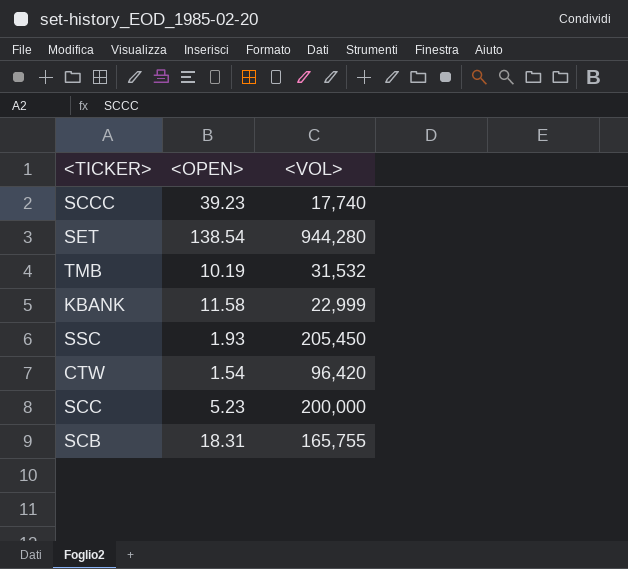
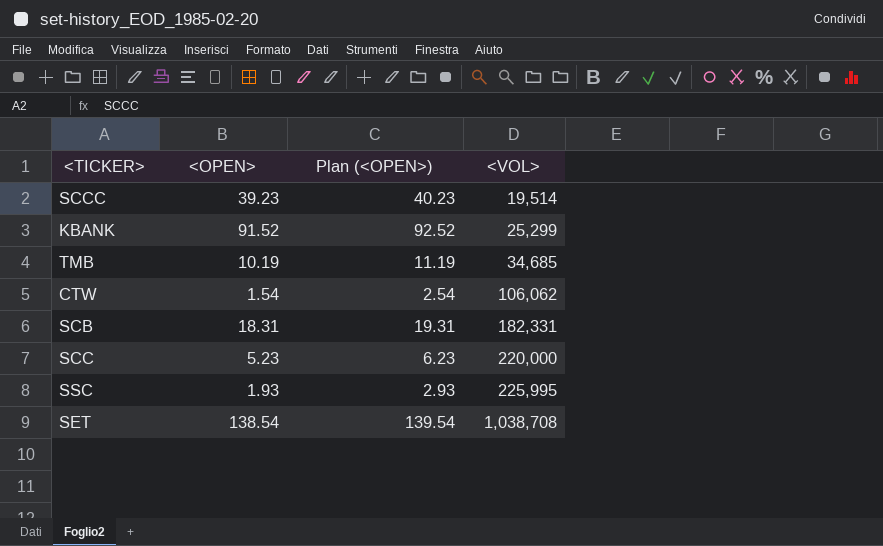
row order: none -> <VOL> ascending
column Plan (<OPEN>) | formula: none -> [<OPEN>] + 1
SCCC | <VOL>: 17,740 -> 19,514
KBANK | <OPEN>: 11.58 -> 91.52
KBANK | <VOL>: 22,999 -> 25,299
TMB | <VOL>: 31,532 -> 34,685
CTW | <VOL>: 96,420 -> 106,062
SCB | <VOL>: 165,755 -> 182,331
SCC | <VOL>: 200,000 -> 220,000
SSC | <VOL>: 205,450 -> 225,995
SET | <VOL>: 944,280 -> 1,038,708

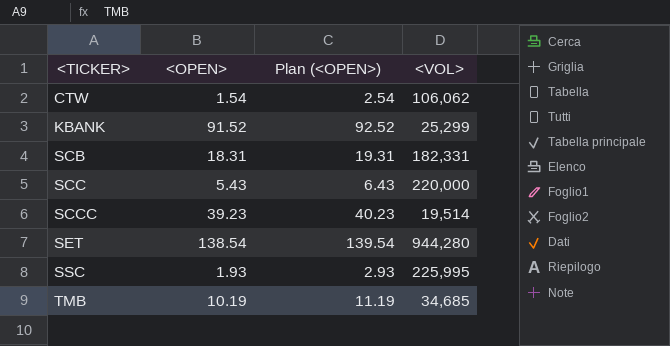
row order: <VOL> ascending -> <TICKER> ascending
SCC | <OPEN>: 5.23 -> 5.43
SCC | Plan (<OPEN>): 6.23 -> 6.43
SET | <VOL>: 1,038,708 -> 944,280

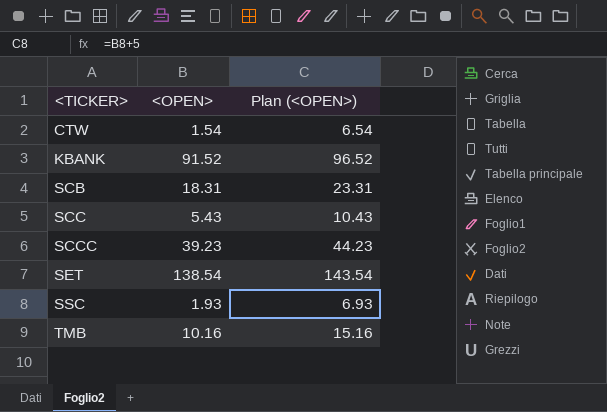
column <VOL> | position: 4 -> none
column Plan (<OPEN>) | formula: [<OPEN>] + 1 -> [<OPEN>] + 5
TMB | <OPEN>: 10.19 -> 10.16

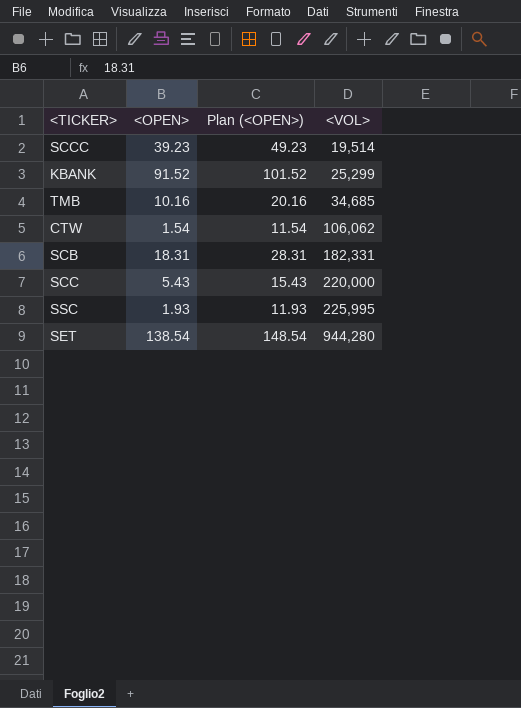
row order: <TICKER> ascending -> <VOL> ascending
column Plan (<OPEN>) | formula: [<OPEN>] + 5 -> [<OPEN>] + 10
column <VOL> | position: none -> 4

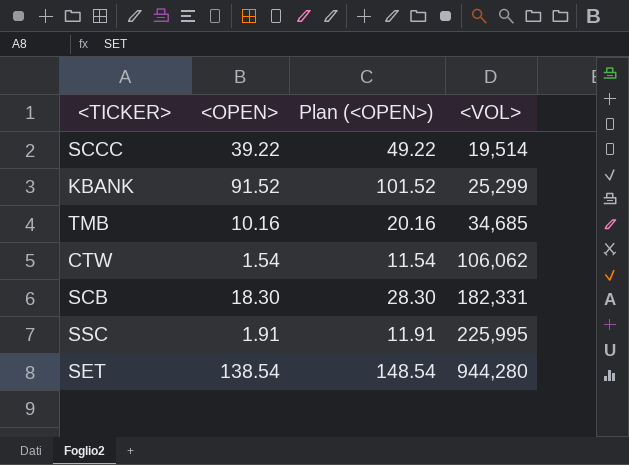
row SCC: 5.43 | 15.43 | 220,000 -> none
SCCC | <OPEN>: 39.23 -> 39.22
SCCC | Plan (<OPEN>): 49.23 -> 49.22
SCB | <OPEN>: 18.31 -> 18.30
SCB | Plan (<OPEN>): 28.31 -> 28.30
SSC | <OPEN>: 1.93 -> 1.91
SSC | Plan (<OPEN>): 11.93 -> 11.91

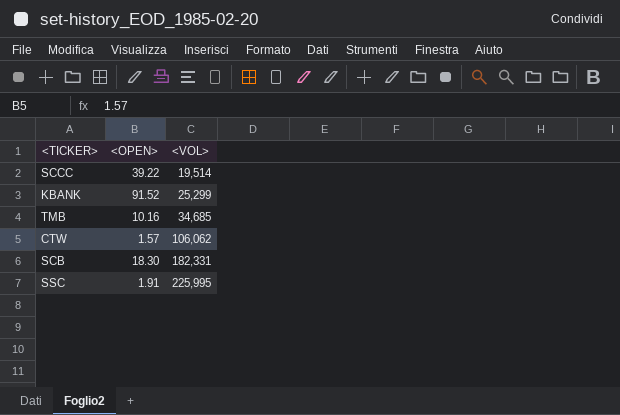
column Plan (<OPEN>) | formula: [<OPEN>] + 10 -> none
row SET: 138.54 | 148.54 | 944,280 -> none
CTW | <OPEN>: 1.54 -> 1.57

